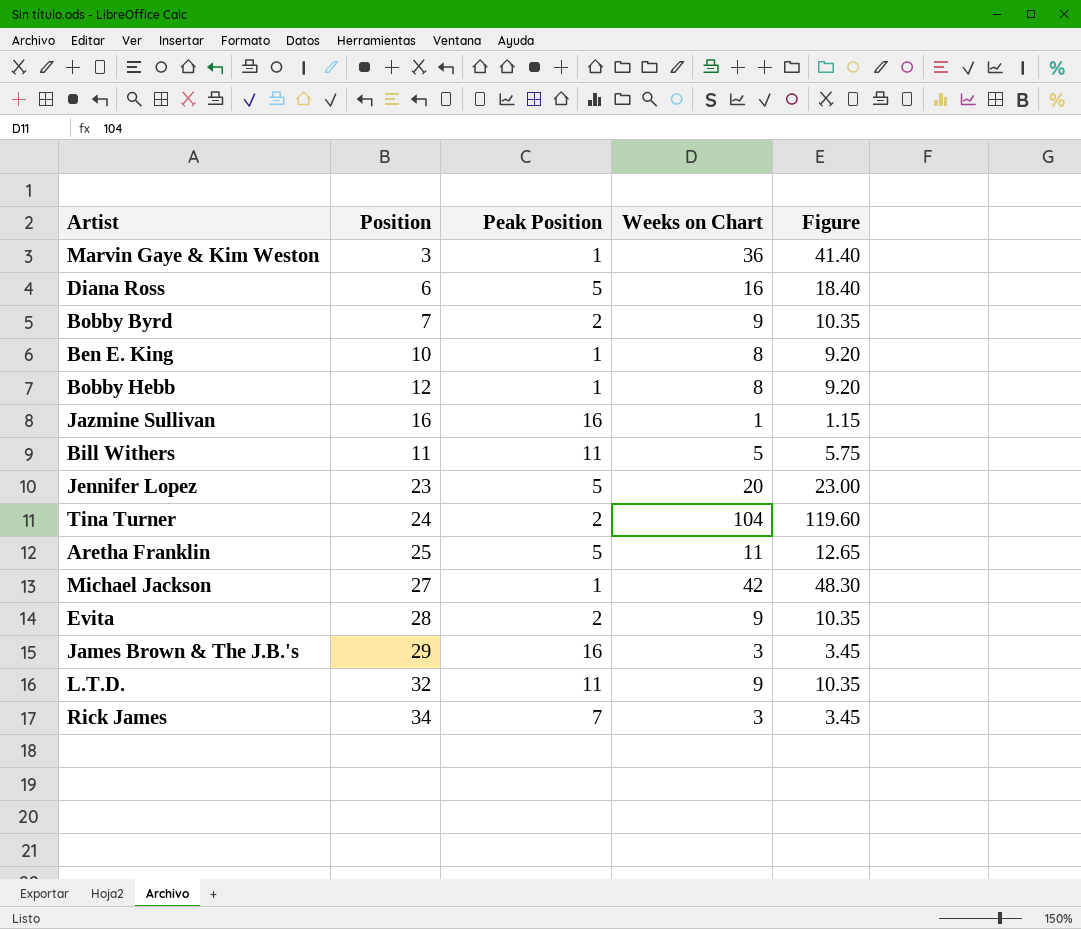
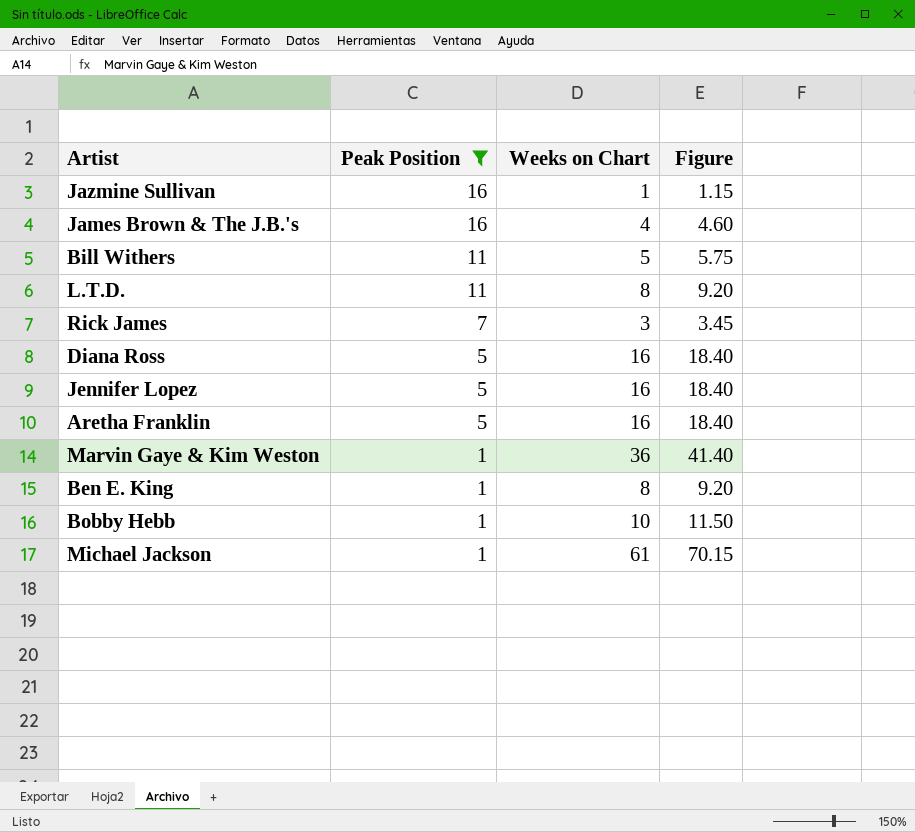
filter: none -> Peak Position != 2
row order: none -> Peak Position descending
column Position | position: 2 -> none
James Brown & The J.B.'s | Weeks on Chart: 3 -> 4
James Brown & The J.B.'s | Figure: 3.45 -> 4.60
L.T.D. | Weeks on Chart: 9 -> 8
L.T.D. | Figure: 10.35 -> 9.20
Jennifer Lopez | Weeks on Chart: 20 -> 16
Jennifer Lopez | Figure: 23.00 -> 18.40
Aretha Franklin | Weeks on Chart: 11 -> 16
Aretha Franklin | Figure: 12.65 -> 18.40
Bobby Hebb | Weeks on Chart: 8 -> 10
Bobby Hebb | Figure: 9.20 -> 11.50
Michael Jackson | Weeks on Chart: 42 -> 61
Michael Jackson | Figure: 48.30 -> 70.15

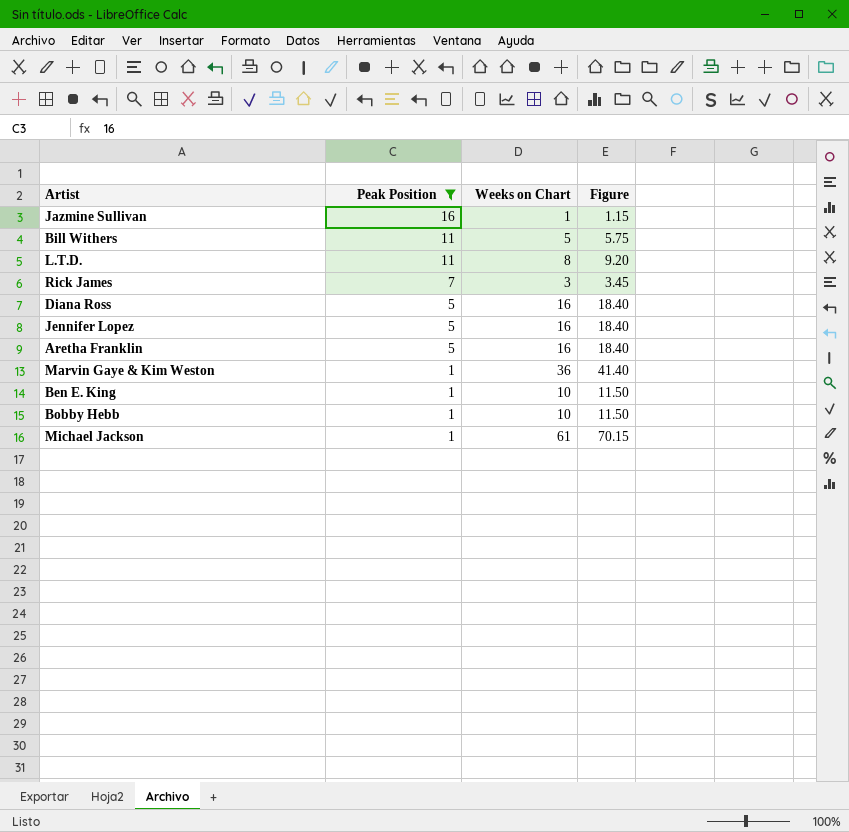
row James Brown & The J.B.'s: 16 | 4 | 4.60 -> none
Ben E. King | Weeks on Chart: 8 -> 10
Ben E. King | Figure: 9.20 -> 11.50

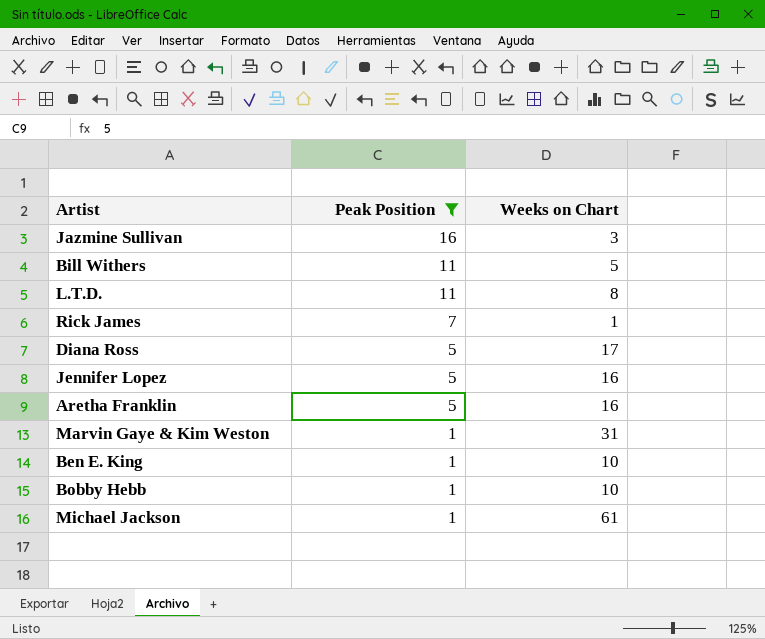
column Figure | formula: [Weeks on Chart] * 1.15 -> none
Jazmine Sullivan | Weeks on Chart: 1 -> 3
Rick James | Weeks on Chart: 3 -> 1
Diana Ross | Weeks on Chart: 16 -> 17
Marvin Gaye & Kim Weston | Weeks on Chart: 36 -> 31

